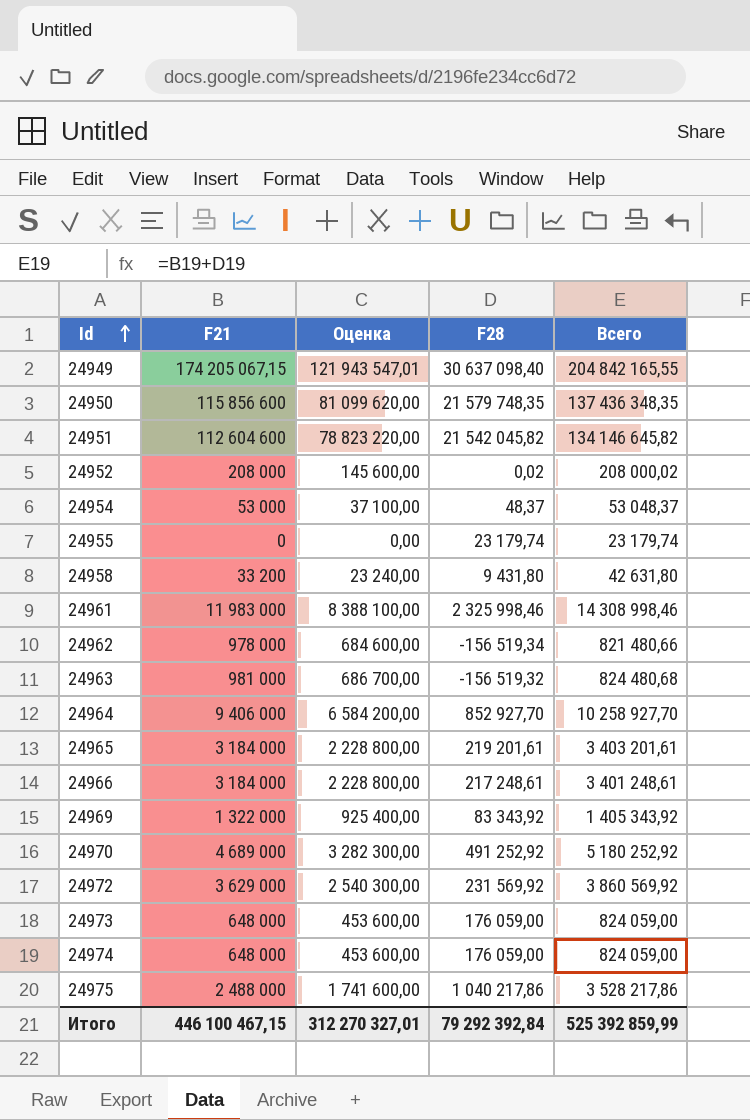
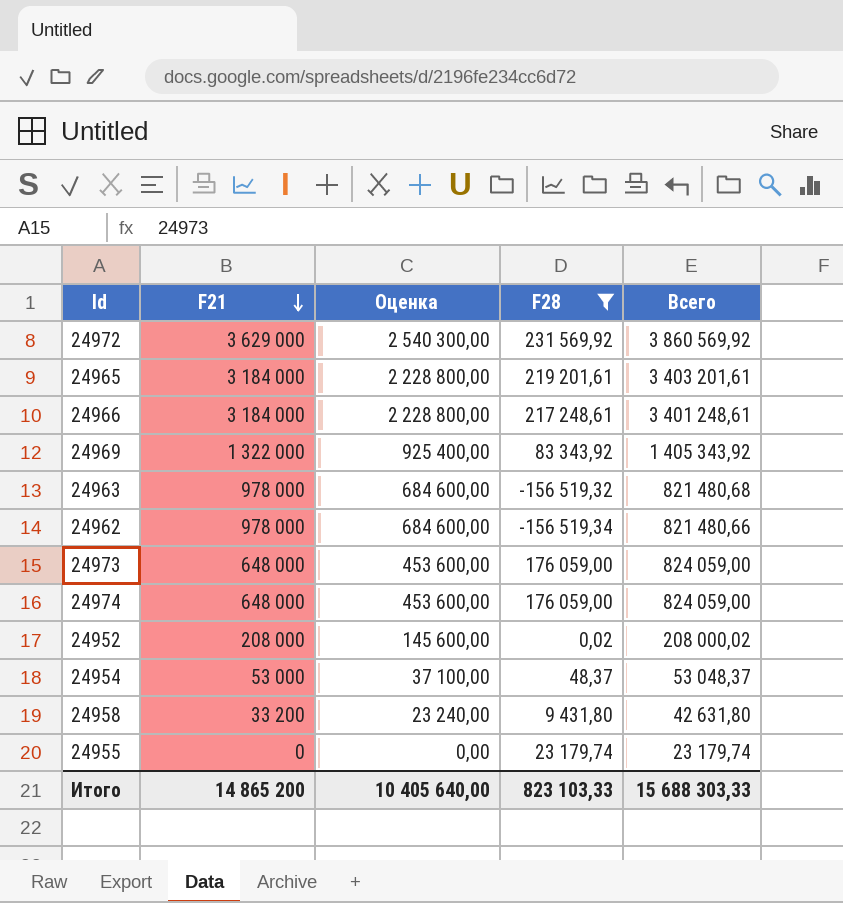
filter: none -> F28 <= 231 569,92
row order: Id ascending -> F21 descending
24963 | F21: 981 000 -> 978 000
24963 | Оценка: 686 700,00 -> 684 600,00
24963 | Всего: 824 480,68 -> 821 480,68
Итого | F21: 446 100 467,15 -> 14 865 200
Итого | Оценка: 312 270 327,01 -> 10 405 640,00
Итого | F28: 79 292 392,84 -> 823 103,33
Итого | Всего: 525 392 859,99 -> 15 688 303,33

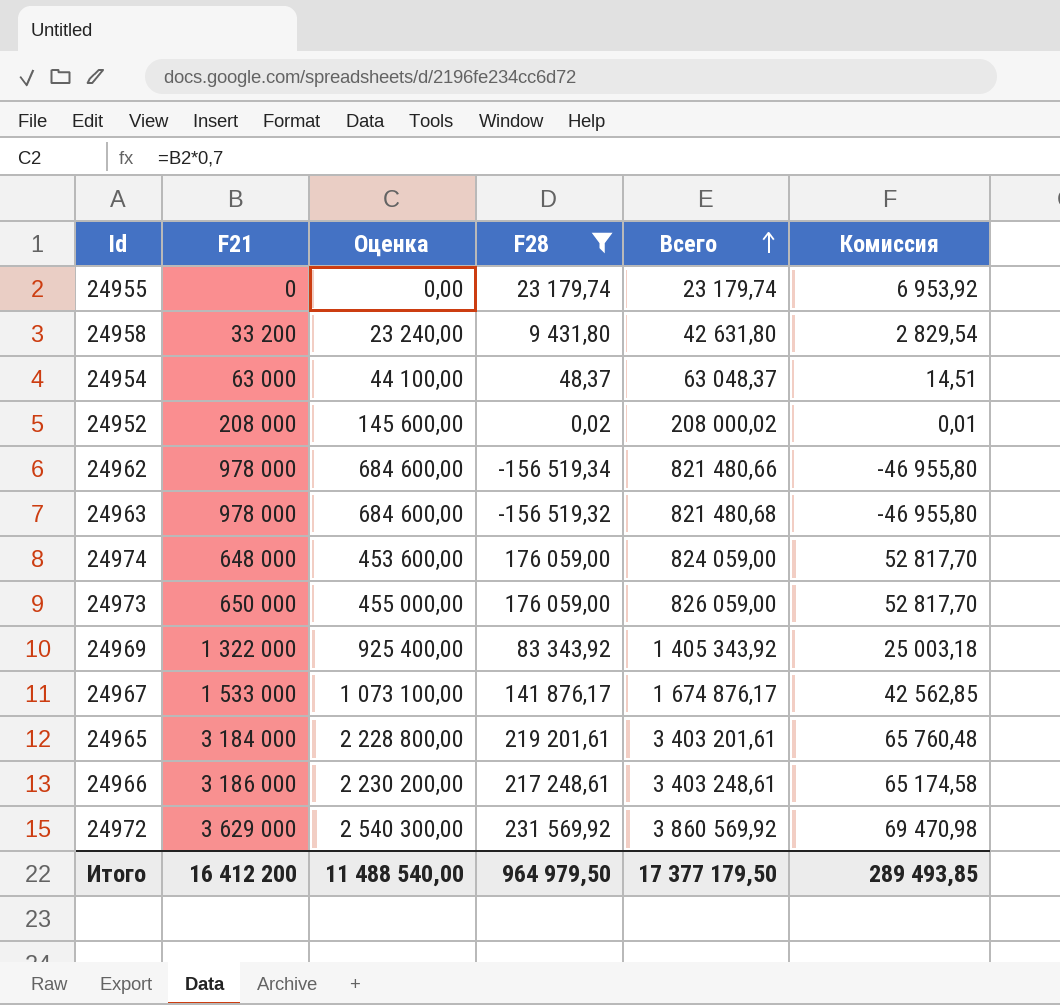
row order: F21 descending -> Всего ascending
column Комиссия | formula: none -> [F28] * 0,3
24954 | F21: 53 000 -> 63 000
24954 | Оценка: 37 100,00 -> 44 100,00
24954 | Всего: 53 048,37 -> 63 048,37
24973 | F21: 648 000 -> 650 000
24973 | Оценка: 453 600,00 -> 455 000,00
24973 | Всего: 824 059,00 -> 826 059,00
row 24967: none -> 1 533 000 | 1 073 100,00 | 141 876,17 | 1 674 876,17 | 42 562,85
24966 | F21: 3 184 000 -> 3 186 000
24966 | Оценка: 2 228 800,00 -> 2 230 200,00
24966 | Всего: 3 401 248,61 -> 3 403 248,61
Итого | F21: 14 865 200 -> 16 412 200
Итого | Оценка: 10 405 640,00 -> 11 488 540,00
Итого | F28: 823 103,33 -> 964 979,50
Итого | Всего: 15 688 303,33 -> 17 377 179,50

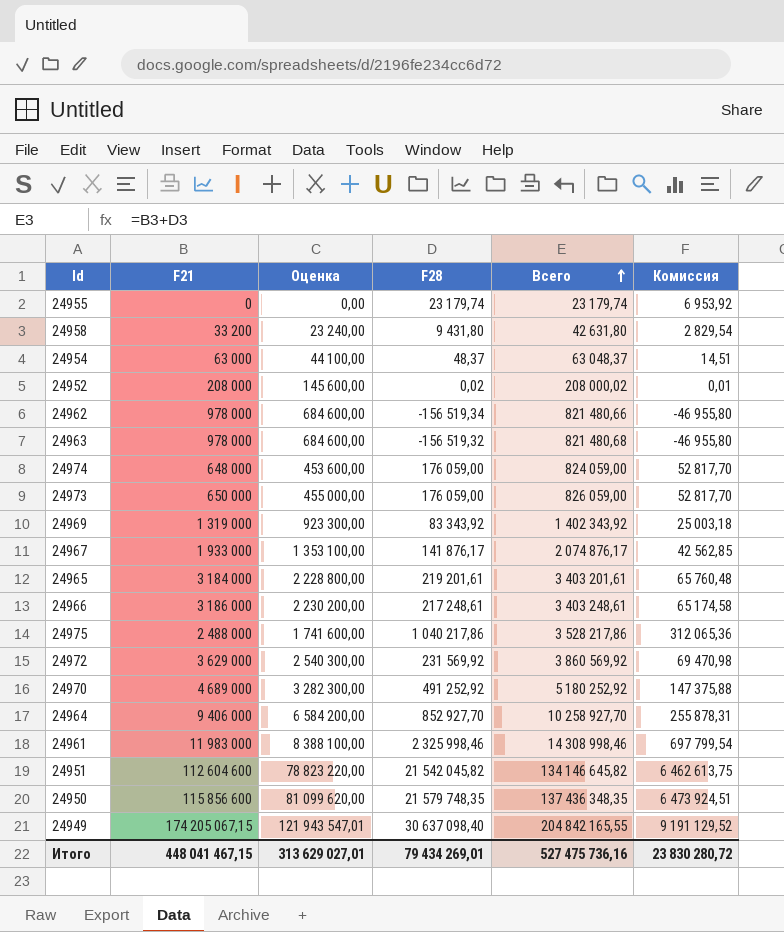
filter: F28 <= 231 569,92 -> none
24969 | F21: 1 322 000 -> 1 319 000
24969 | Оценка: 925 400,00 -> 923 300,00
24969 | Всего: 1 405 343,92 -> 1 402 343,92
24967 | F21: 1 533 000 -> 1 933 000
24967 | Оценка: 1 073 100,00 -> 1 353 100,00
24967 | Всего: 1 674 876,17 -> 2 074 876,17
Итого | F21: 16 412 200 -> 448 041 467,15
Итого | Оценка: 11 488 540,00 -> 313 629 027,01
Итого | F28: 964 979,50 -> 79 434 269,01
Итого | Всего: 17 377 179,50 -> 527 475 736,16
Итого | Комиссия: 289 493,85 -> 23 830 280,72

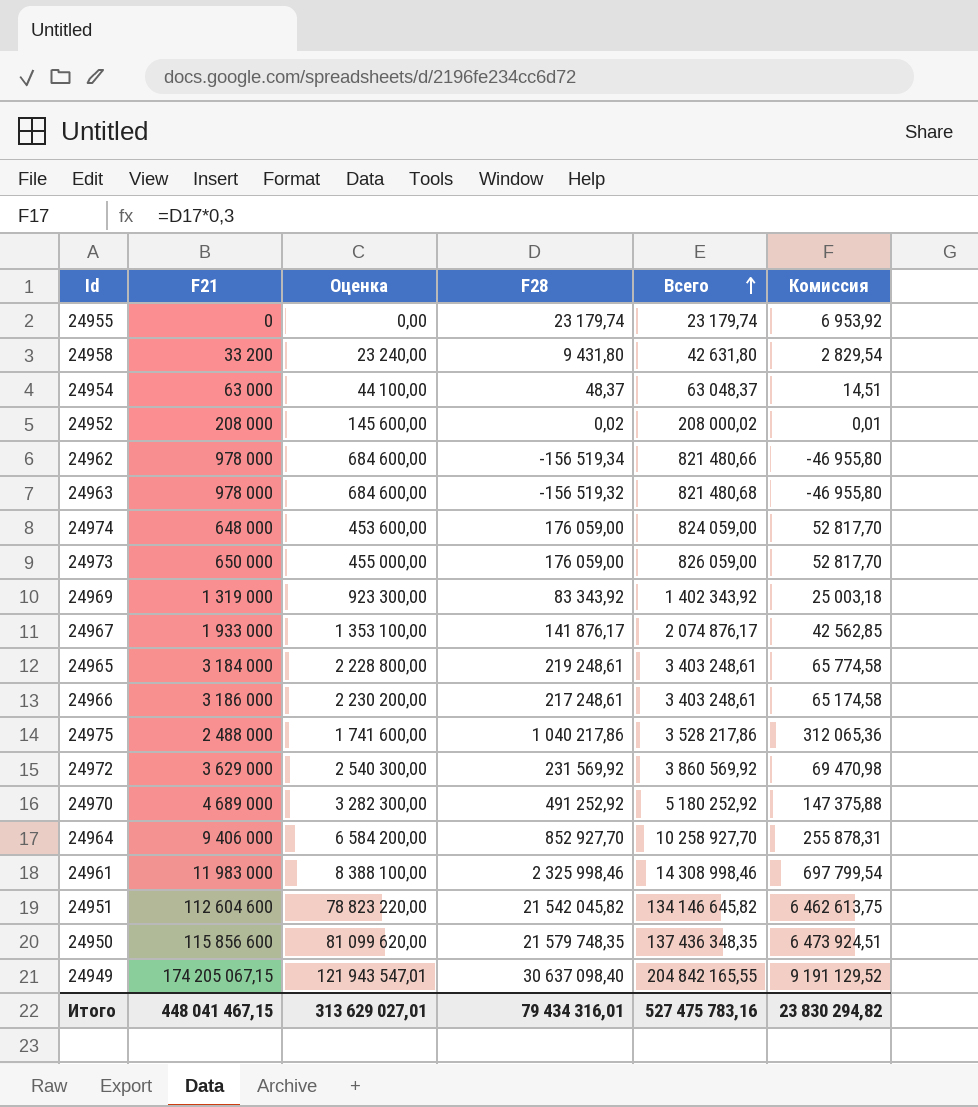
24965 | F28: 219 201,61 -> 219 248,61
24965 | Всего: 3 403 201,61 -> 3 403 248,61
24965 | Комиссия: 65 760,48 -> 65 774,58
Итого | F28: 79 434 269,01 -> 79 434 316,01
Итого | Всего: 527 475 736,16 -> 527 475 783,16
Итого | Комиссия: 23 830 280,72 -> 23 830 294,82

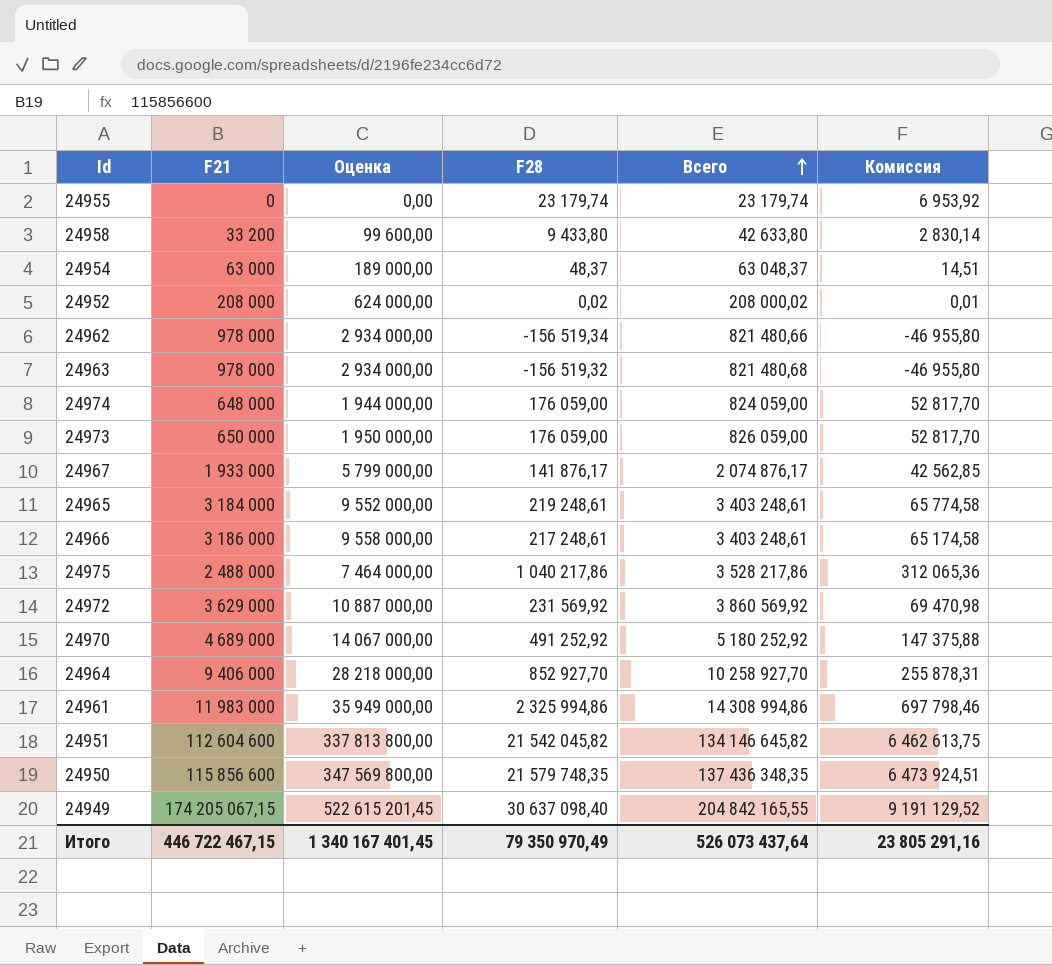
column Оценка | formula: [F21] * 0,7 -> [F21] * 3
row 24969: 1 319 000 | 923 300,00 | 83 343,92 | 1 402 343,92 | 25 003,18 -> none
24958 | F28: 9 431,80 -> 9 433,80
24958 | Всего: 42 631,80 -> 42 633,80
24958 | Комиссия: 2 829,54 -> 2 830,14
24961 | F28: 2 325 998,46 -> 2 325 994,86
24961 | Всего: 14 308 998,46 -> 14 308 994,86
24961 | Комиссия: 697 799,54 -> 697 798,46
Итого | F21: 448 041 467,15 -> 446 722 467,15
Итого | Оценка: 313 629 027,01 -> 1 340 167 401,45
Итого | F28: 79 434 316,01 -> 79 350 970,49
Итого | Всего: 527 475 783,16 -> 526 073 437,64
Итого | Комиссия: 23 830 294,82 -> 23 805 291,16

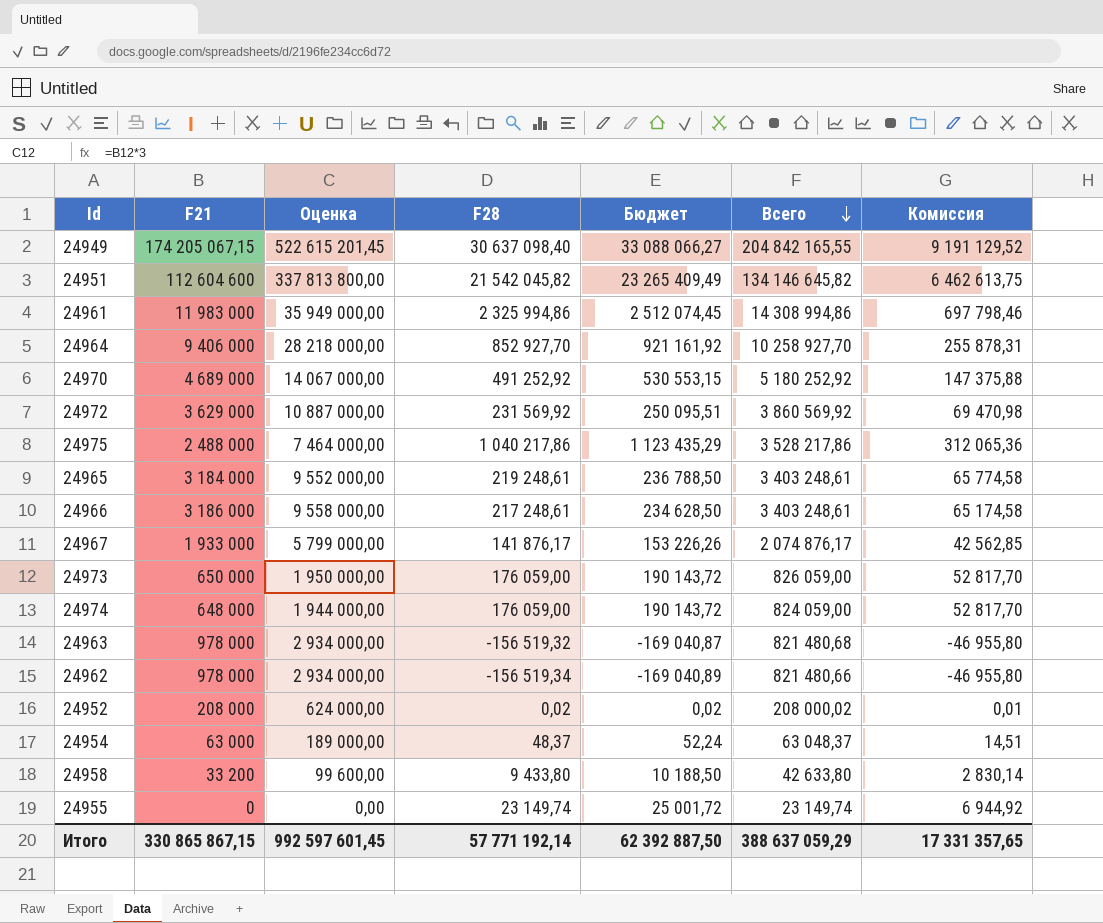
row order: Всего ascending -> Всего descending
column Бюджет | formula: none -> [F28] * 1,08
row 24950: 115 856 600 | 347 569 800,00 | 21 579 748,35 | 137 436 348,35 | 6 473 924,51 -> none
24955 | F28: 23 179,74 -> 23 149,74
24955 | Всего: 23 179,74 -> 23 149,74
24955 | Комиссия: 6 953,92 -> 6 944,92
Итого | F21: 446 722 467,15 -> 330 865 867,15
Итого | Оценка: 1 340 167 401,45 -> 992 597 601,45
Итого | F28: 79 350 970,49 -> 57 771 192,14
Итого | Всего: 526 073 437,64 -> 388 637 059,29
Итого | Комиссия: 23 805 291,16 -> 17 331 357,65

